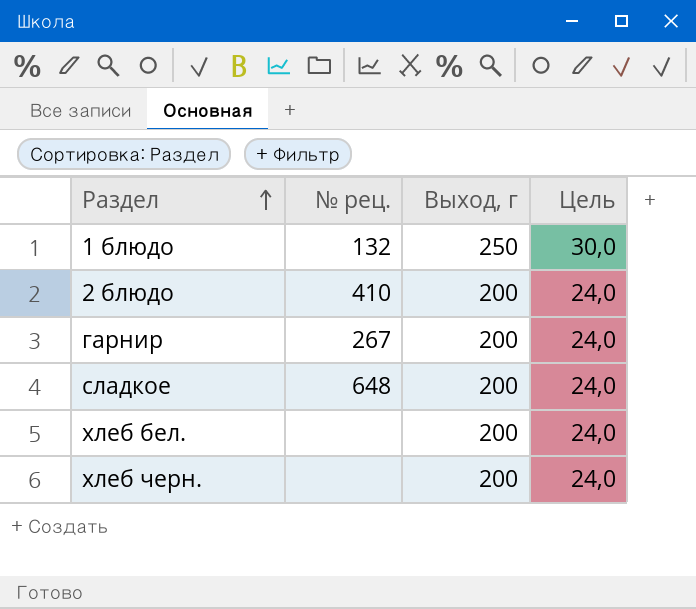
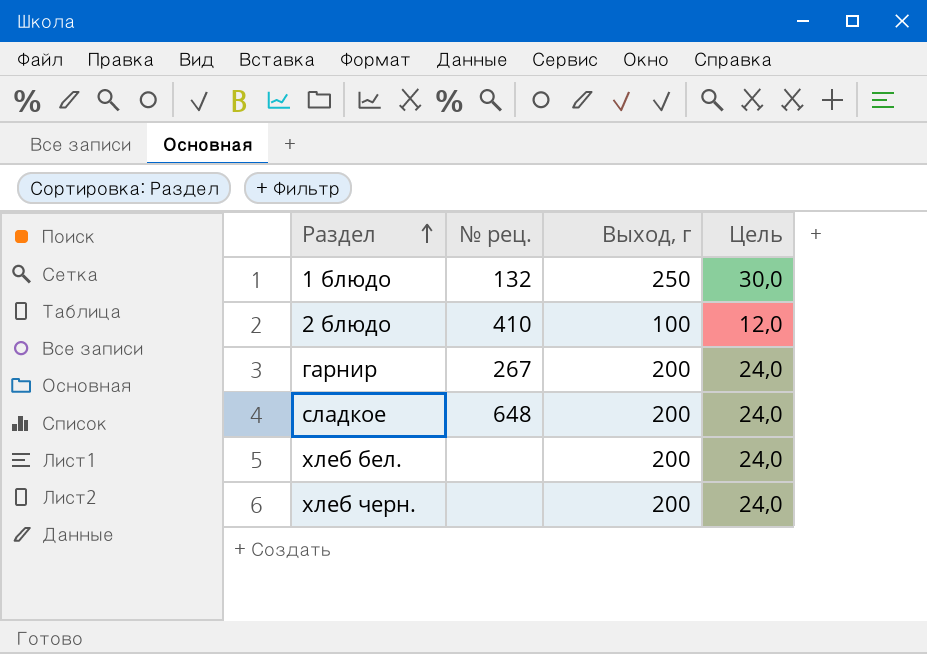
2 блюдо | Выход, г: 200 -> 100
2 блюдо | Цель: 24,0 -> 12,0

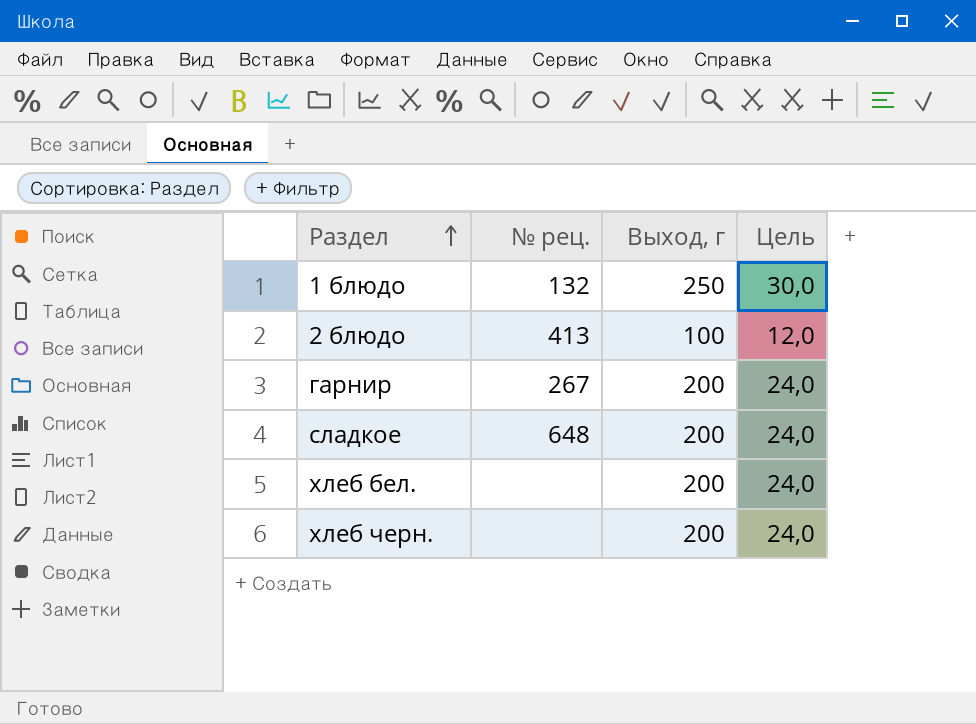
2 блюдо | № рец.: 410 -> 413

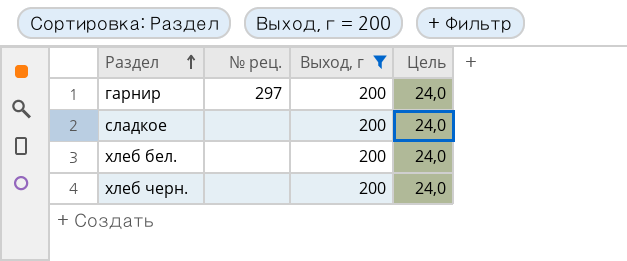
filter: none -> Выход, г = 200
гарнир | № рец.: 267 -> 297
сладкое | № рец.: 648 -> none

